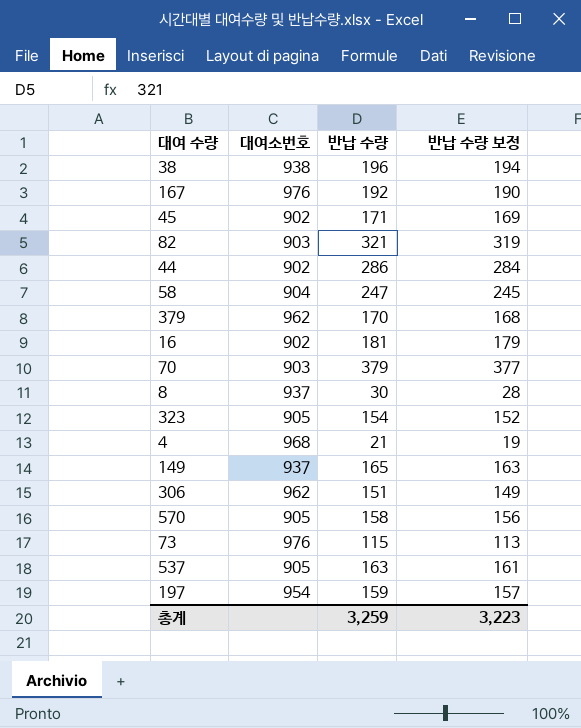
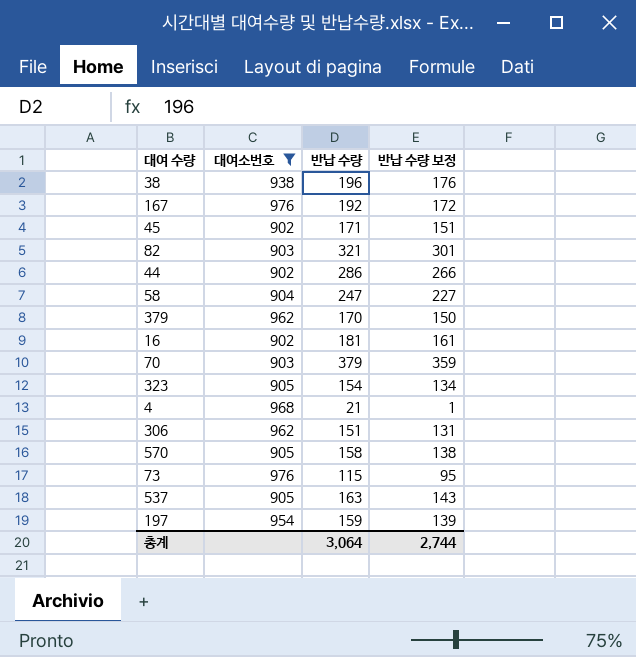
filter: none -> 대여소번호 != 937
column 반납 수량 보정 | formula: [반납 수량] - 2 -> [반납 수량] - 20
총계 | 반납 수량: 3,259 -> 3,064
총계 | 반납 수량 보정: 3,223 -> 2,744

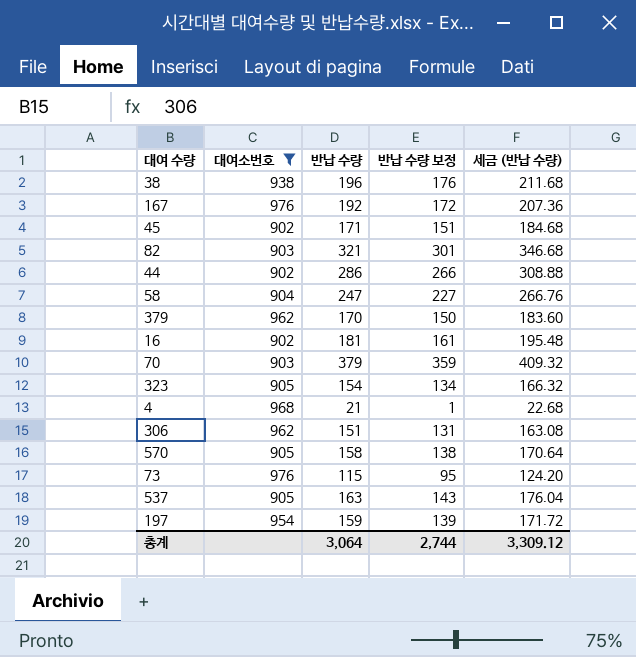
column 세금 (반납 수량) | formula: none -> [반납 수량] * 1.08

